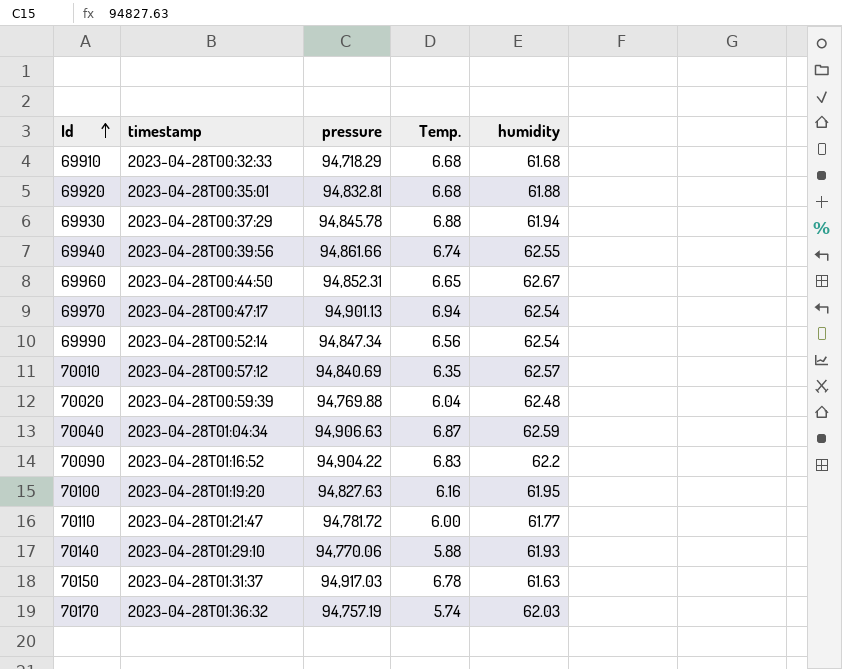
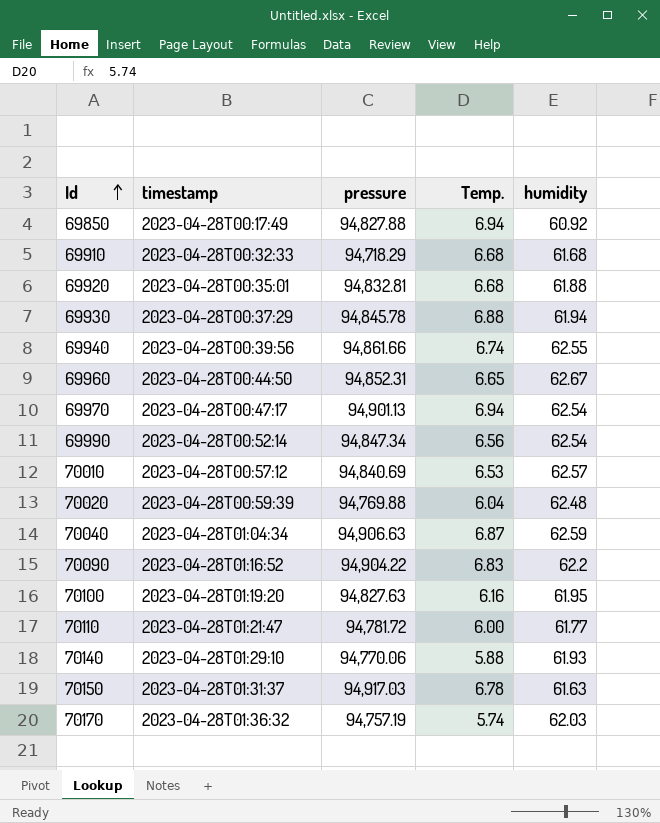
row 69850: none -> 2023-04-28T00:17:49 | 94,827.88 | 6.94 | 60.92
70010 | Temp.: 6.35 -> 6.53

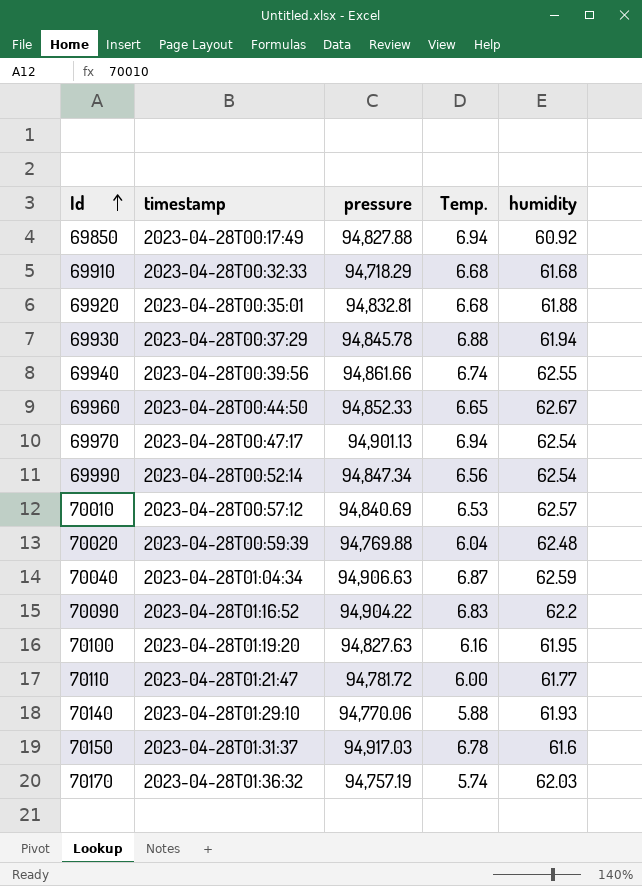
69960 | pressure: 94,852.31 -> 94,852.33
70150 | humidity: 61.63 -> 61.6

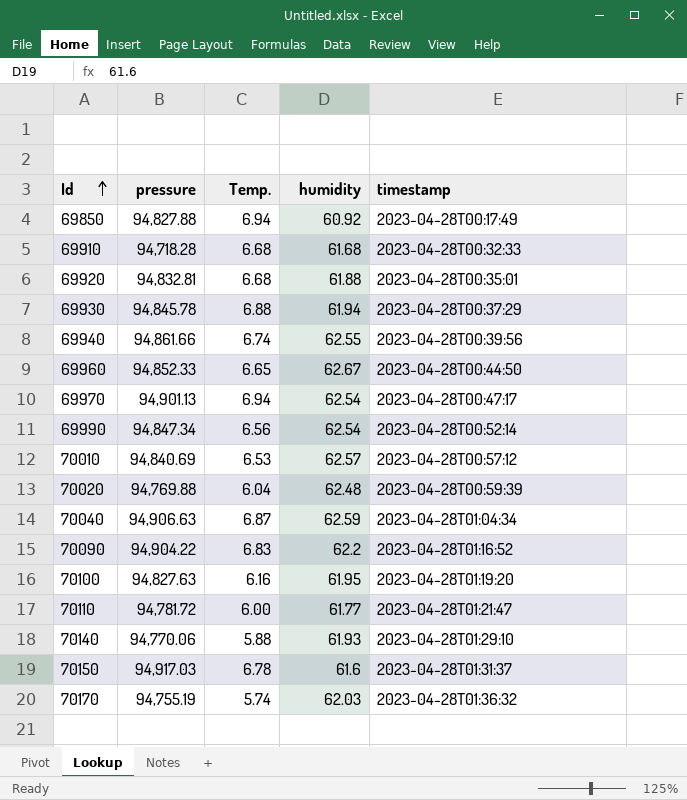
column timestamp | position: 2 -> 5
69910 | pressure: 94,718.29 -> 94,718.28
70170 | pressure: 94,757.19 -> 94,755.19

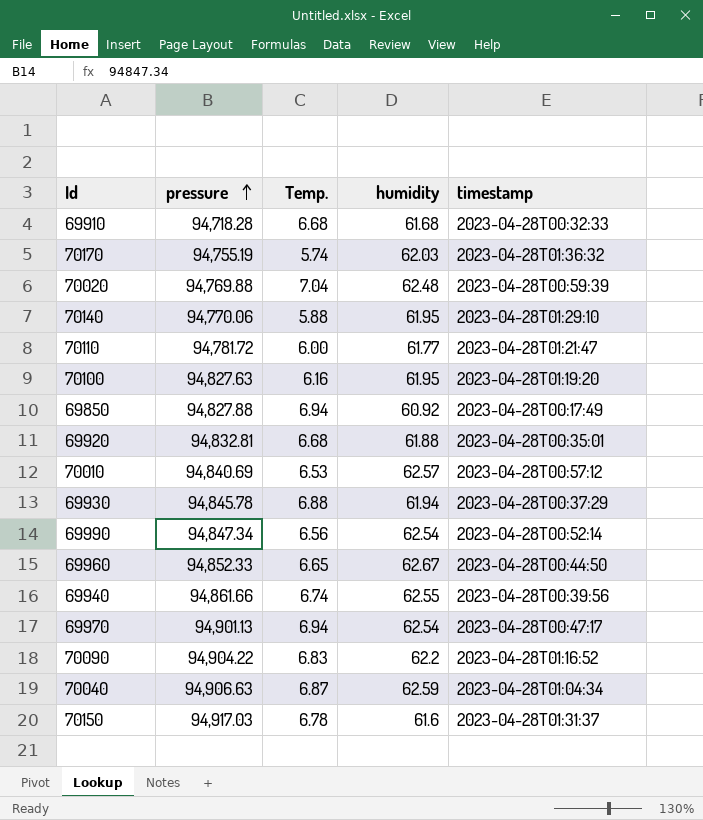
row order: Id ascending -> pressure ascending
70020 | Temp.: 6.04 -> 7.04
70140 | humidity: 61.93 -> 61.95

